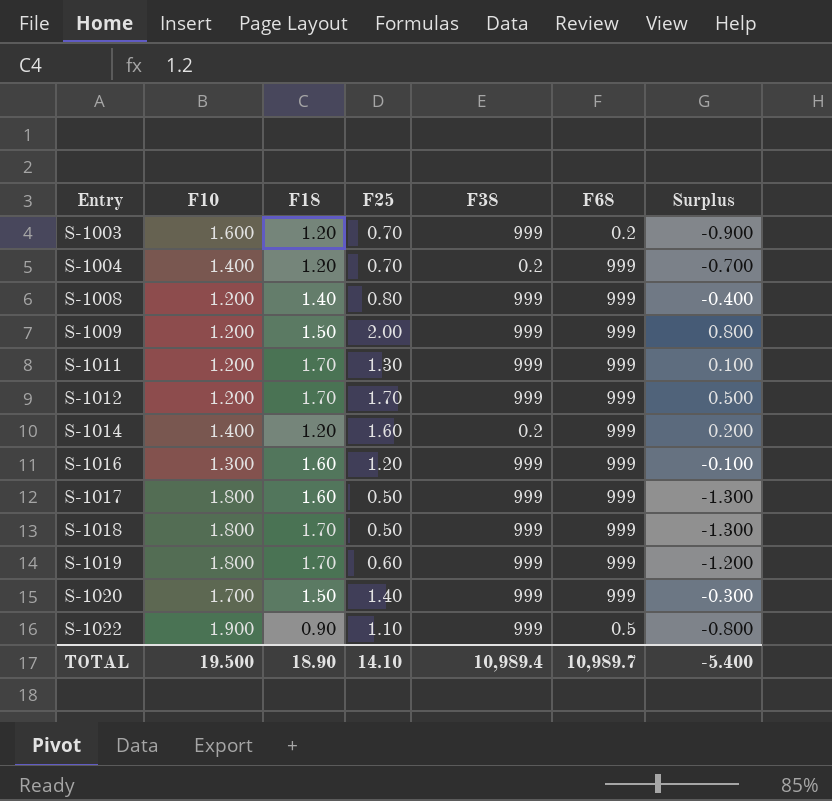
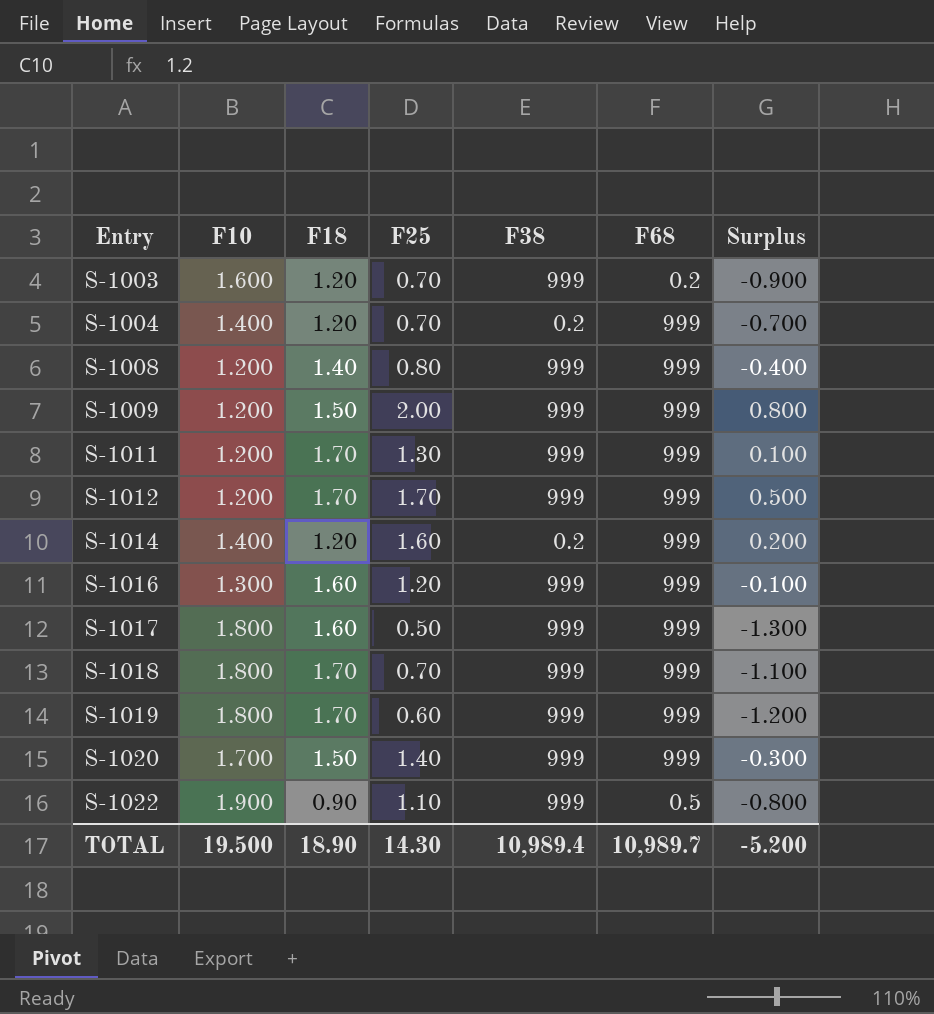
S-1018 | F25: 0.50 -> 0.70
S-1018 | Surplus: -1.300 -> -1.100
TOTAL | F25: 14.10 -> 14.30
TOTAL | Surplus: -5.400 -> -5.200

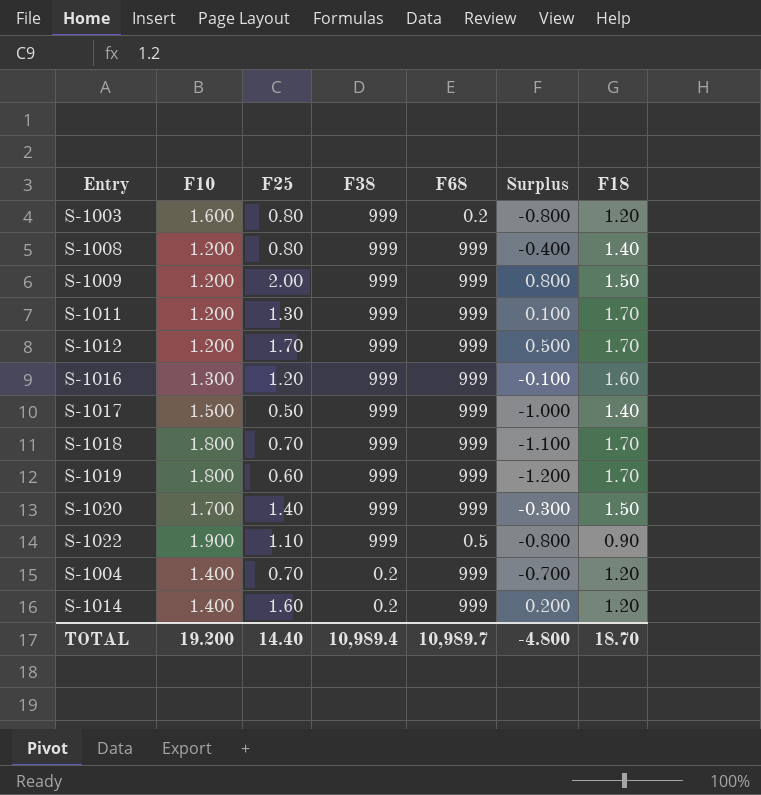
row order: Entry ascending -> F38 descending
column F18 | position: 3 -> 7
S-1003 | F25: 0.70 -> 0.80
S-1003 | Surplus: -0.900 -> -0.800
S-1017 | F10: 1.800 -> 1.500
S-1017 | Surplus: -1.300 -> -1.000
S-1017 | F18: 1.60 -> 1.40
TOTAL | F10: 19.500 -> 19.200
TOTAL | F25: 14.30 -> 14.40
TOTAL | Surplus: -5.200 -> -4.800
TOTAL | F18: 18.90 -> 18.70

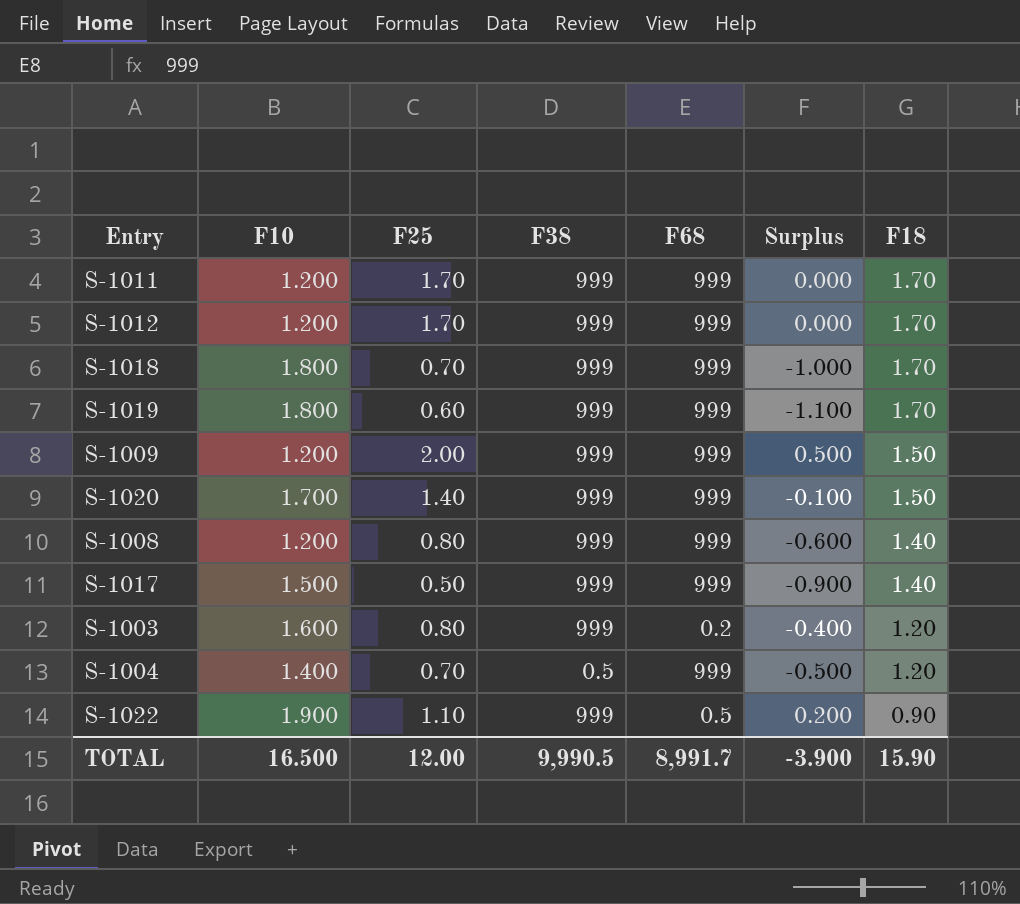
row order: F38 descending -> F18 descending
column Surplus | formula: [F25] - [F10] -> [F25] - [F18]
row S-1016: 1.300 | 1.20 | 999 | 999 | -0.100 | 1.60 -> none
row S-1014: 1.400 | 1.60 | 0.2 | 999 | 0.200 | 1.20 -> none
S-1011 | F25: 1.30 -> 1.70
S-1004 | F38: 0.2 -> 0.5
TOTAL | F10: 19.200 -> 16.500
TOTAL | F25: 14.40 -> 12.00
TOTAL | F38: 10,989.4 -> 9,990.5
TOTAL | F68: 10,989.7 -> 8,991.7
TOTAL | Surplus: -4.800 -> -3.900
TOTAL | F18: 18.70 -> 15.90

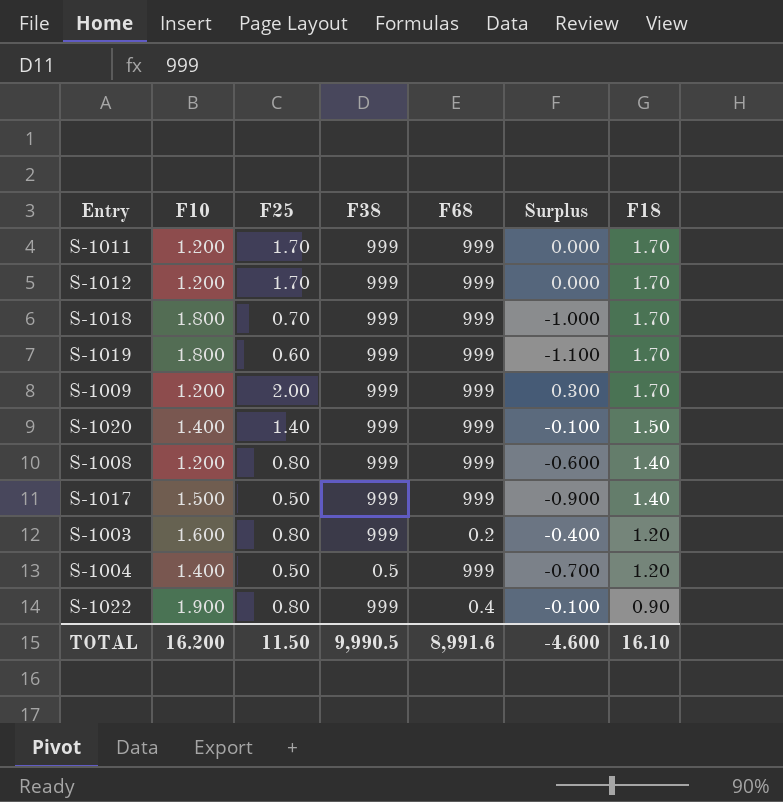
S-1009 | Surplus: 0.500 -> 0.300
S-1009 | F18: 1.50 -> 1.70
S-1020 | F10: 1.700 -> 1.400
S-1004 | F25: 0.70 -> 0.50
S-1004 | Surplus: -0.500 -> -0.700
S-1022 | F25: 1.10 -> 0.80
S-1022 | F68: 0.5 -> 0.4
S-1022 | Surplus: 0.200 -> -0.100
TOTAL | F10: 16.500 -> 16.200
TOTAL | F25: 12.00 -> 11.50
TOTAL | F68: 8,991.7 -> 8,991.6
TOTAL | Surplus: -3.900 -> -4.600
TOTAL | F18: 15.90 -> 16.10

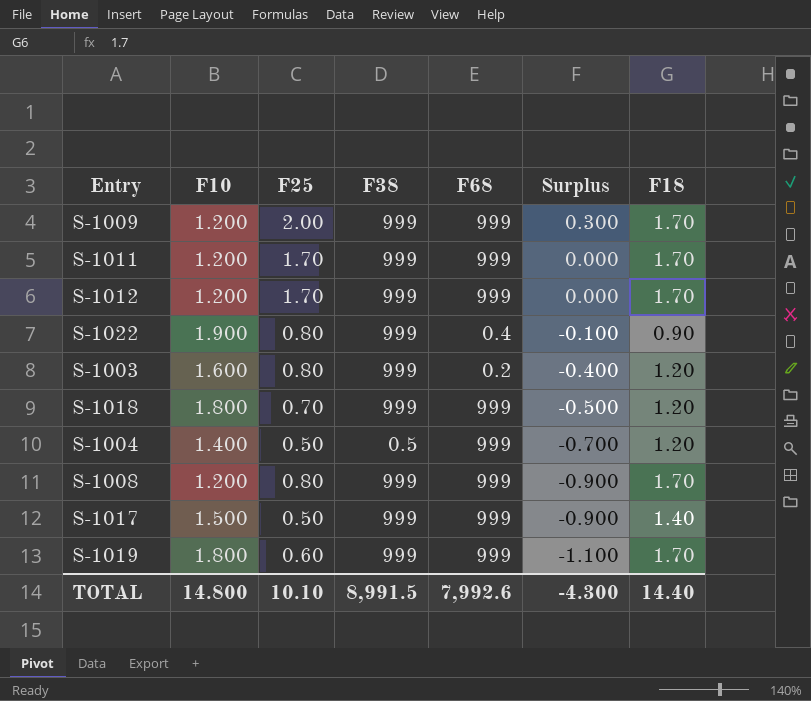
row order: F18 descending -> Surplus descending
row S-1020: 1.400 | 1.40 | 999 | 999 | -0.100 | 1.50 -> none
S-1018 | Surplus: -1.000 -> -0.500
S-1018 | F18: 1.70 -> 1.20
S-1008 | Surplus: -0.600 -> -0.900
S-1008 | F18: 1.40 -> 1.70
TOTAL | F10: 16.200 -> 14.800
TOTAL | F25: 11.50 -> 10.10
TOTAL | F38: 9,990.5 -> 8,991.5
TOTAL | F68: 8,991.6 -> 7,992.6
TOTAL | Surplus: -4.600 -> -4.300
TOTAL | F18: 16.10 -> 14.40

